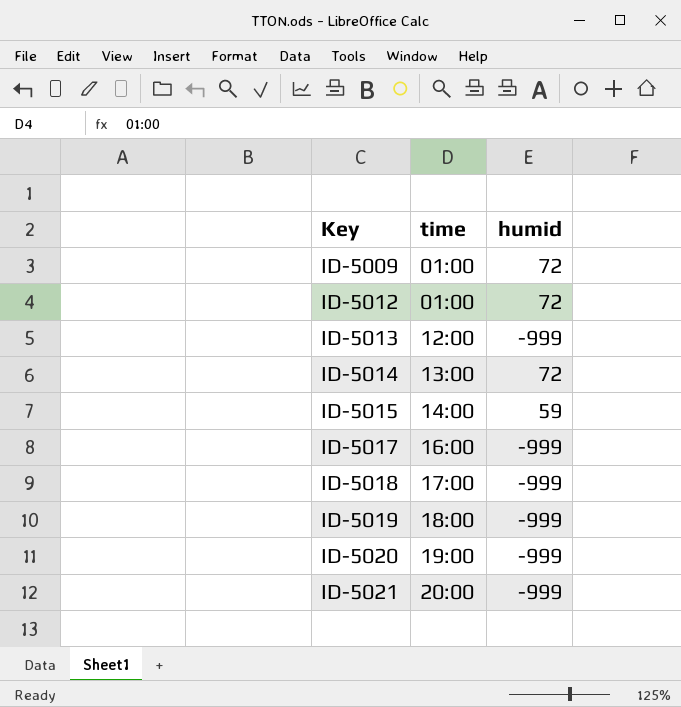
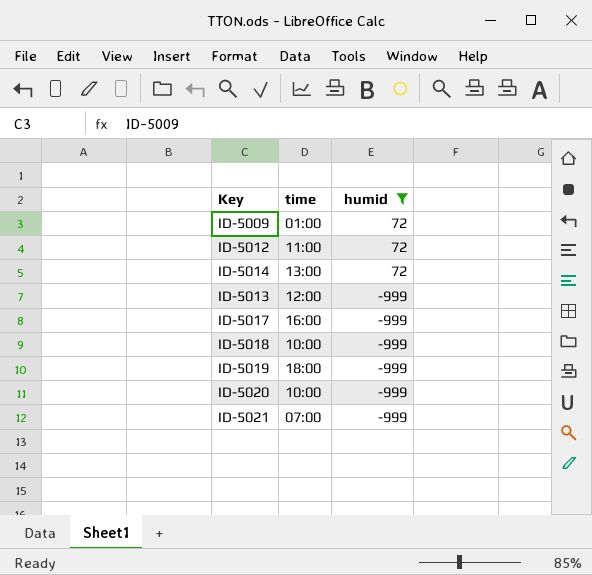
filter: none -> humid != 59
row order: Key ascending -> humid descending
ID-5012 | time: 01:00 -> 11:00
ID-5018 | time: 17:00 -> 10:00
ID-5020 | time: 19:00 -> 10:00
ID-5021 | time: 20:00 -> 07:00

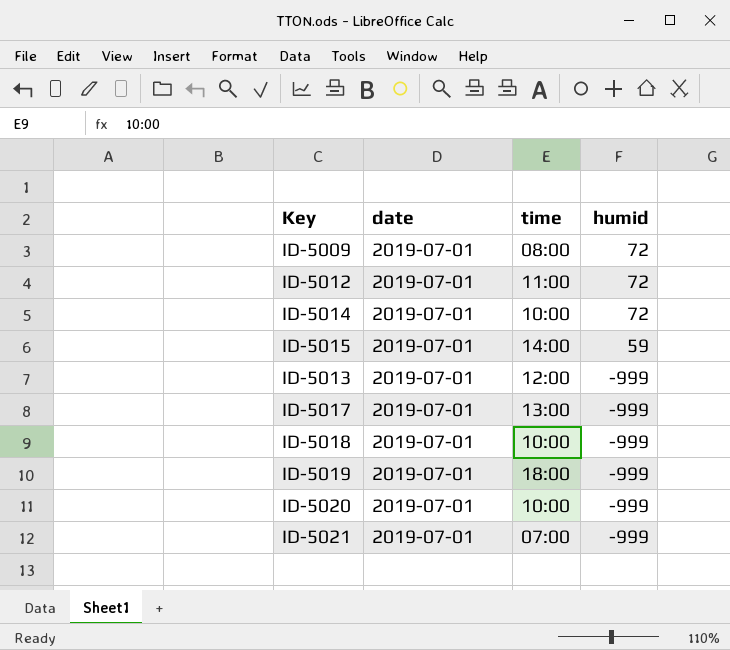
filter: humid != 59 -> none
column date | position: none -> 2
ID-5009 | time: 01:00 -> 08:00
ID-5014 | time: 13:00 -> 10:00
ID-5017 | time: 16:00 -> 13:00

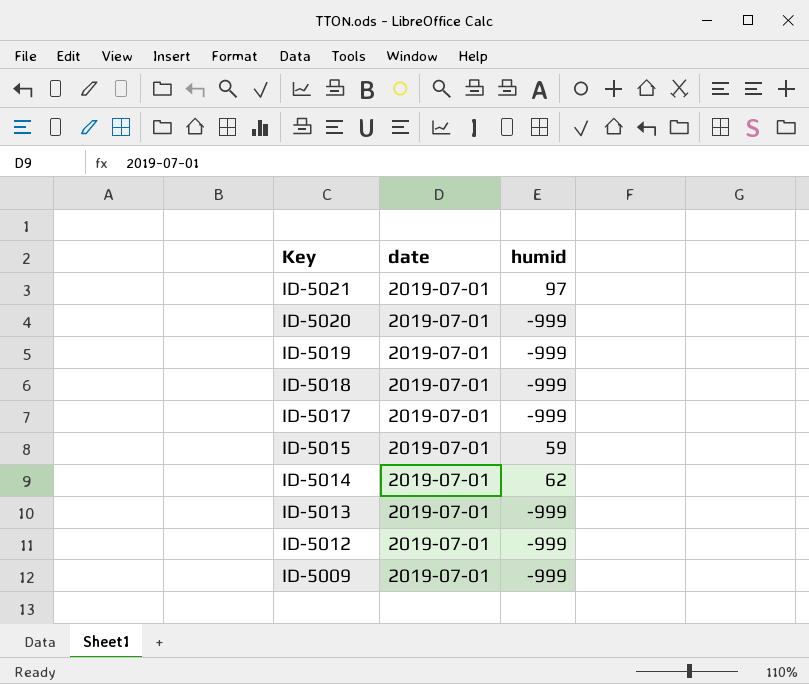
row order: humid descending -> Key descending
column time | position: 3 -> none
ID-5021 | humid: -999 -> 97
ID-5014 | humid: 72 -> 62
ID-5012 | humid: 72 -> -999
ID-5009 | humid: 72 -> -999

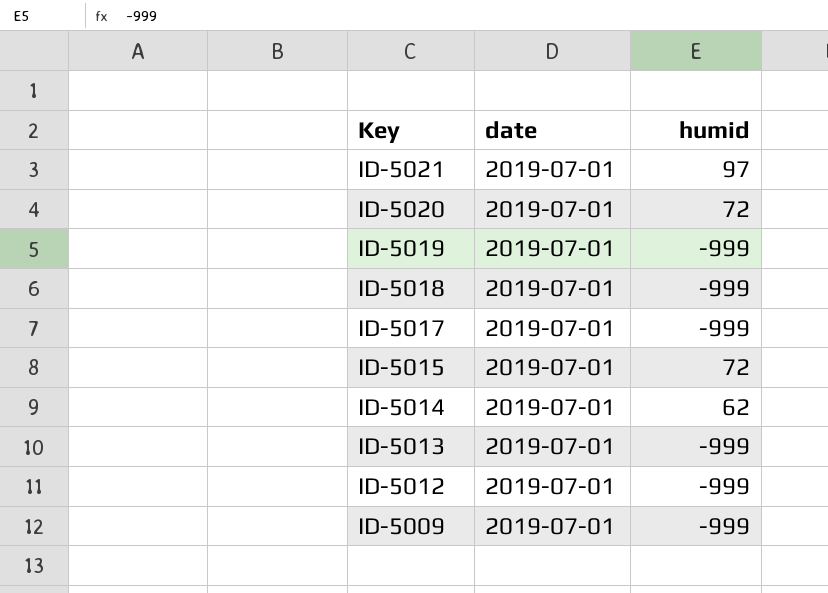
ID-5020 | humid: -999 -> 72
ID-5015 | humid: 59 -> 72

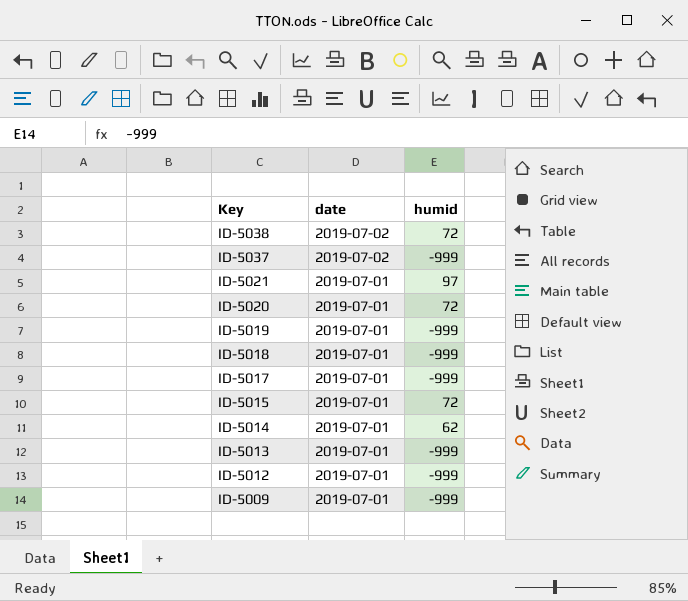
row ID-5038: none -> 2019-07-02 | 72
row ID-5037: none -> 2019-07-02 | -999

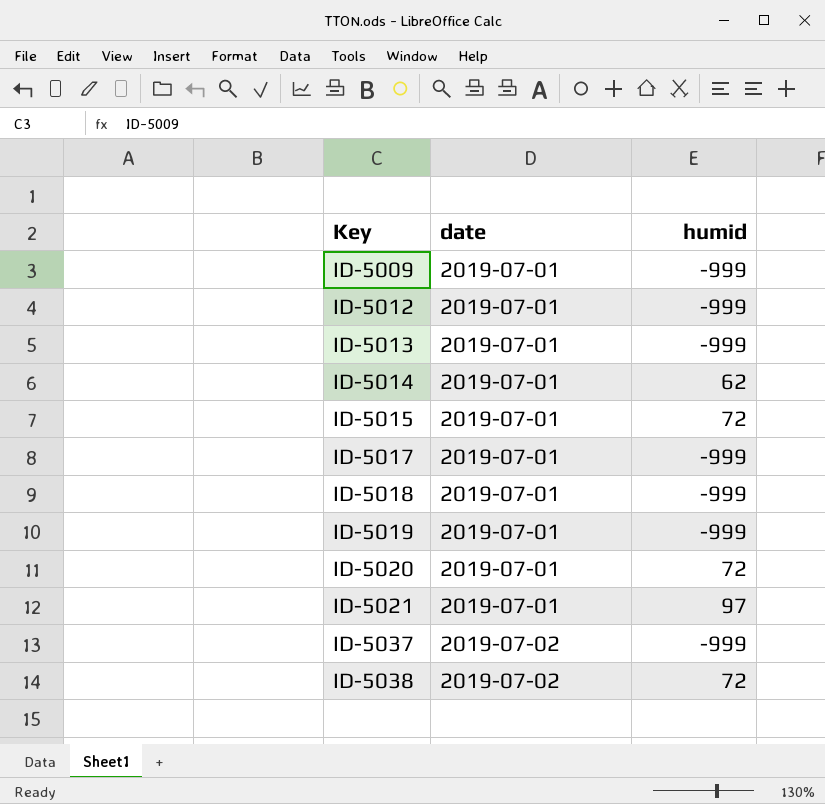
row order: Key descending -> Key ascending

